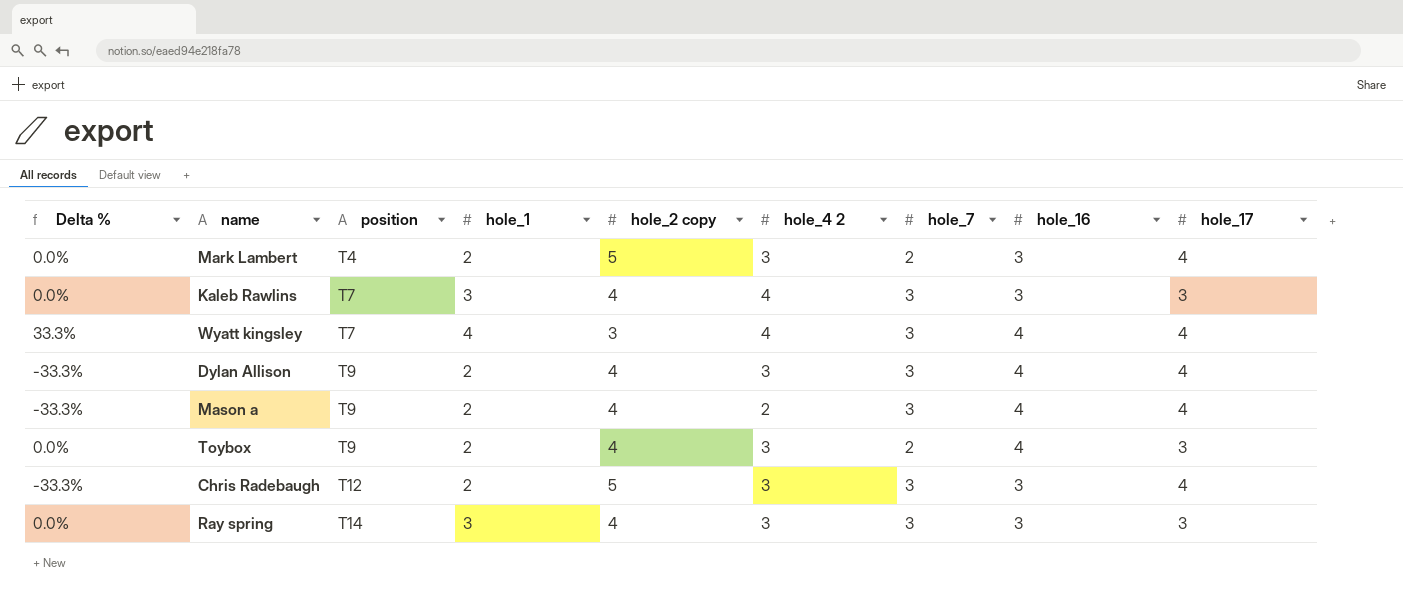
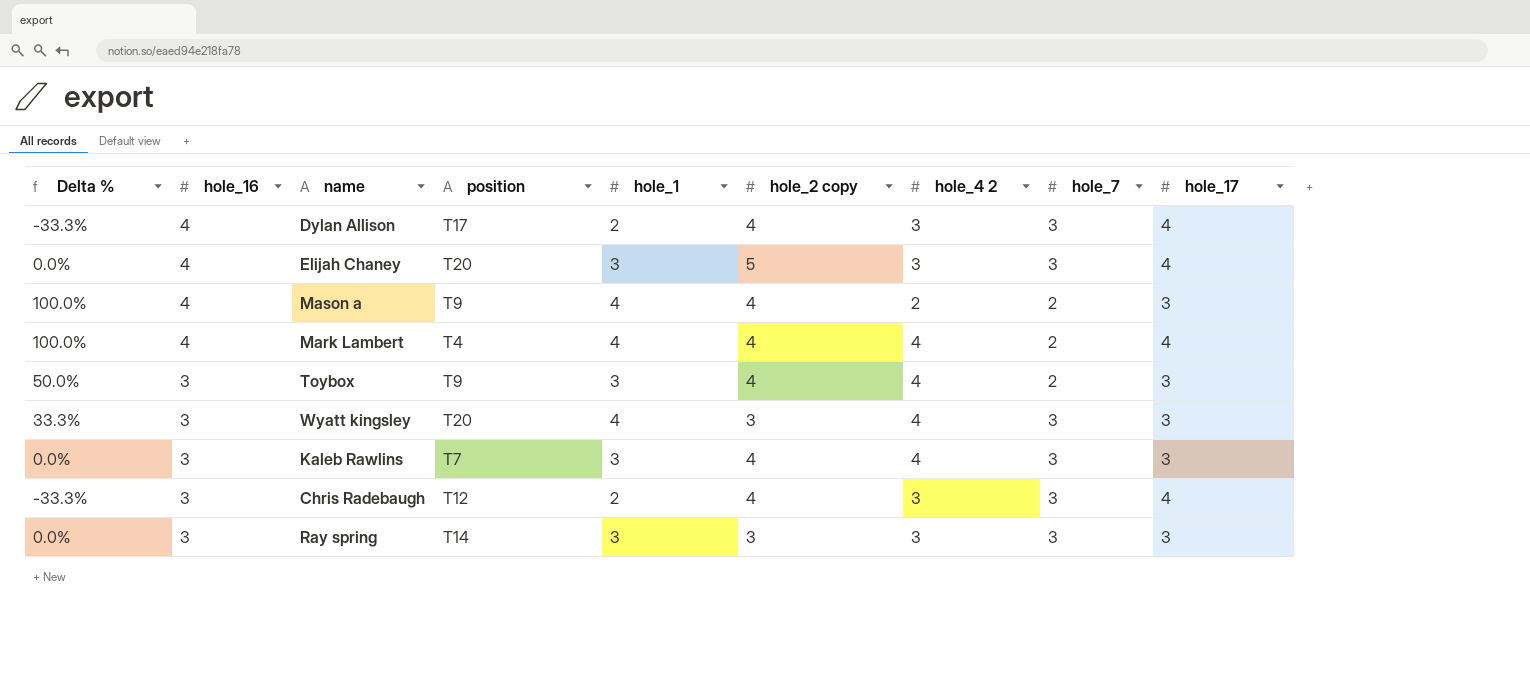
row order: position ascending -> hole_16 descending
column hole_16 | position: 8 -> 2
Dylan Allison | position: T9 -> T17
row Elijah Chaney: none -> 0.0% | 4 | T20 | 3 | 5 | 3 | 3 | 4
Mason a | Delta %: -33.3% -> 100.0%
Mason a | hole_1: 2 -> 4
Mason a | hole_7: 3 -> 2
Mason a | hole_17: 4 -> 3
Mark Lambert | Delta %: 0.0% -> 100.0%
Mark Lambert | hole_16: 3 -> 4
Mark Lambert | hole_1: 2 -> 4
Mark Lambert | hole_2 copy: 5 -> 4
Mark Lambert | hole_4 2: 3 -> 4
Toybox | Delta %: 0.0% -> 50.0%
Toybox | hole_16: 4 -> 3
Toybox | hole_1: 2 -> 3
Toybox | hole_4 2: 3 -> 4
Wyatt kingsley | hole_16: 4 -> 3
Wyatt kingsley | position: T7 -> T20
Wyatt kingsley | hole_17: 4 -> 3
Chris Radebaugh | hole_2 copy: 5 -> 4
Ray spring | hole_2 copy: 4 -> 3

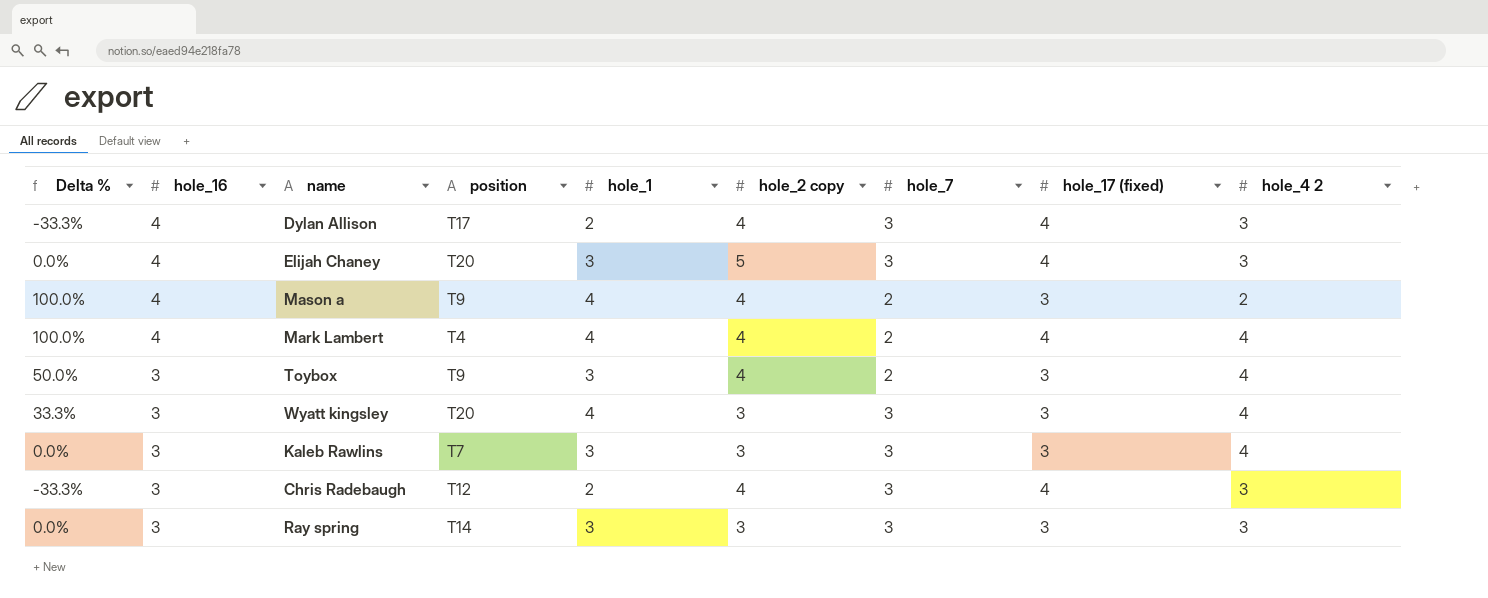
column name: hole_17 -> hole_17 (fixed)
column hole_4 2 | position: 7 -> 9
Kaleb Rawlins | hole_2 copy: 4 -> 3

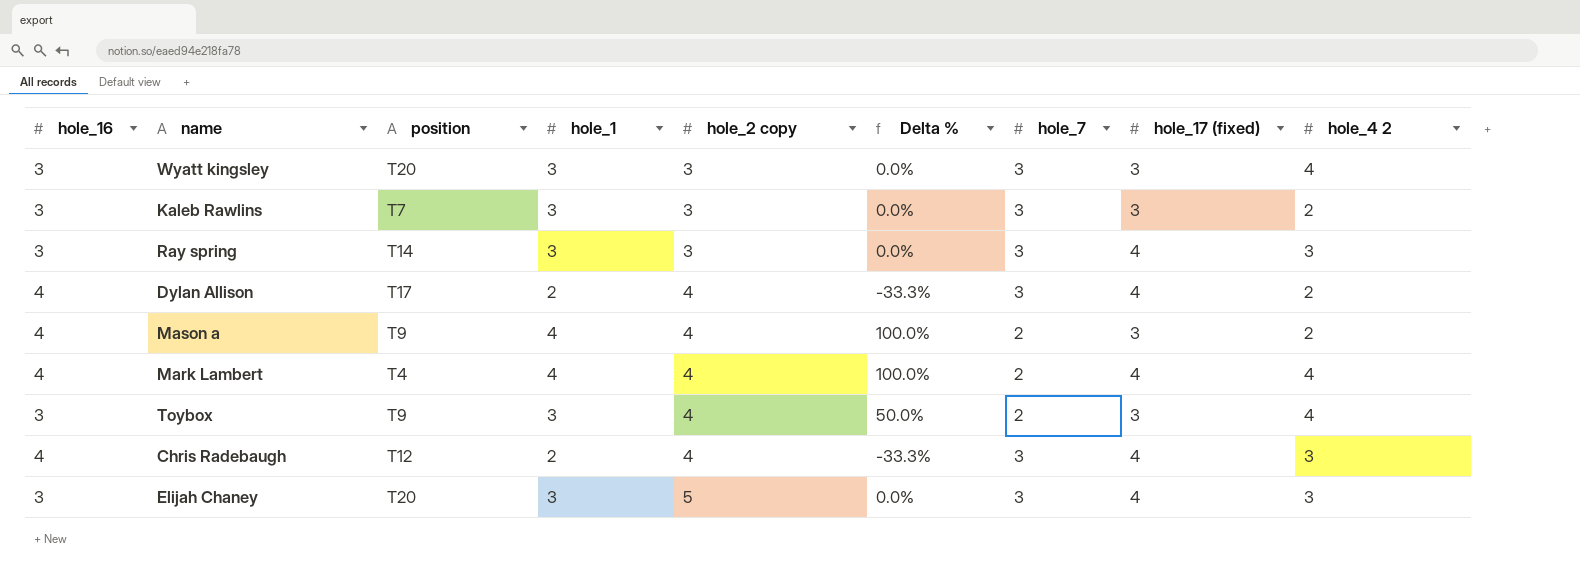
row order: hole_16 descending -> hole_2 copy ascending
column Delta % | position: 1 -> 6
Wyatt kingsley | hole_1: 4 -> 3
Wyatt kingsley | Delta %: 33.3% -> 0.0%
Kaleb Rawlins | hole_4 2: 4 -> 2
Ray spring | hole_17 (fixed): 3 -> 4
Dylan Allison | hole_4 2: 3 -> 2
Chris Radebaugh | hole_16: 3 -> 4
Elijah Chaney | hole_16: 4 -> 3

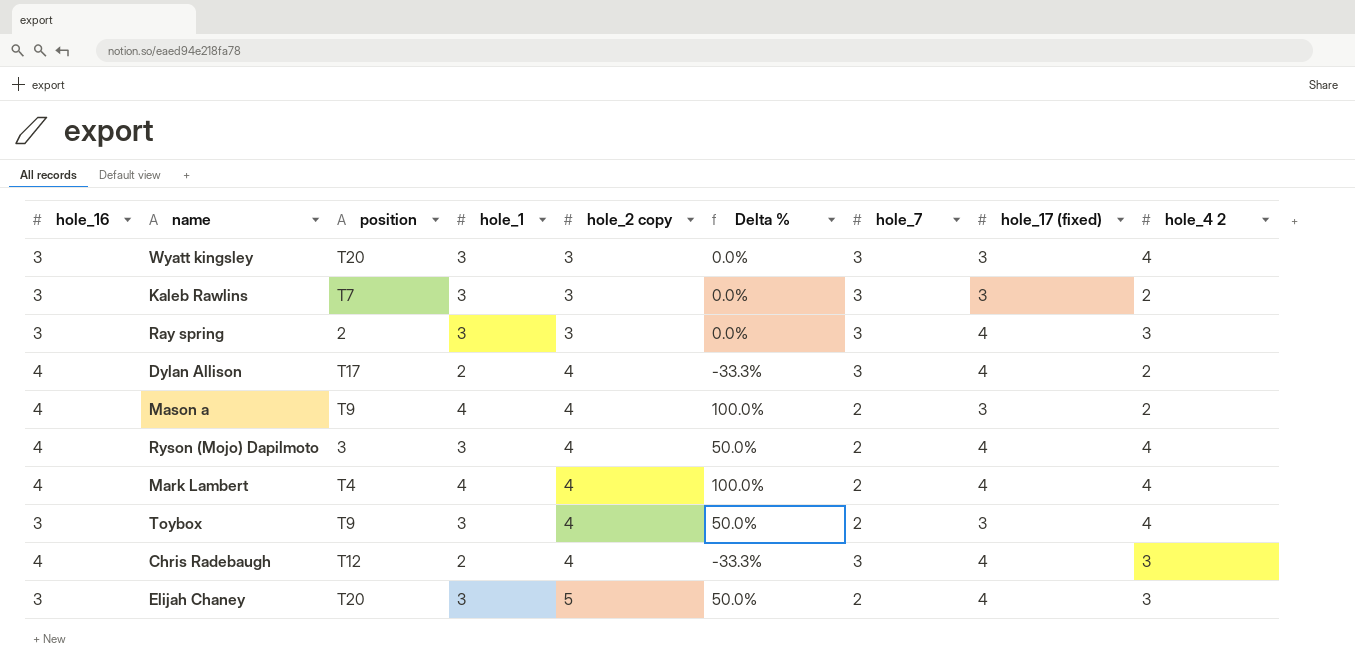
Ray spring | position: T14 -> 2
row Ryson (Mojo) Dapilmoto: none -> 4 | 3 | 3 | 4 | 50.0% | 2 | 4 | 4
Elijah Chaney | Delta %: 0.0% -> 50.0%
Elijah Chaney | hole_7: 3 -> 2

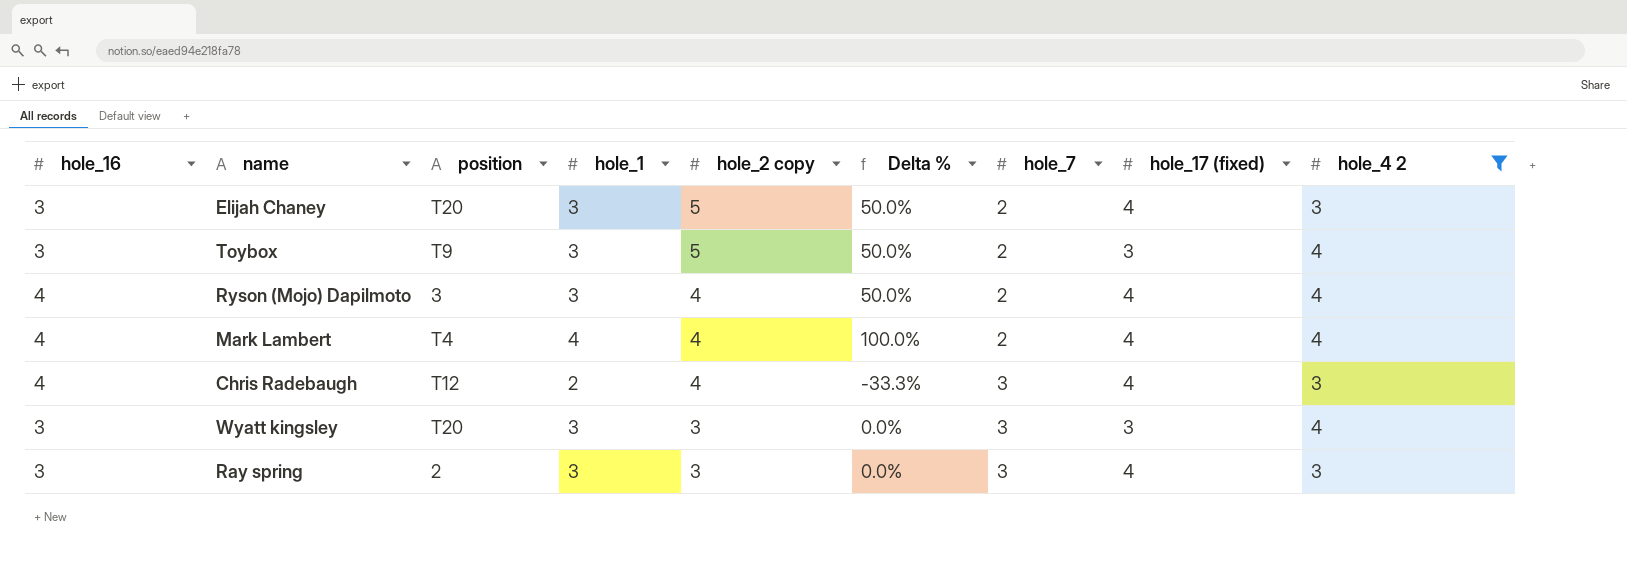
filter: none -> hole_4 2 != 2
row order: hole_2 copy ascending -> hole_2 copy descending
Toybox | hole_2 copy: 4 -> 5

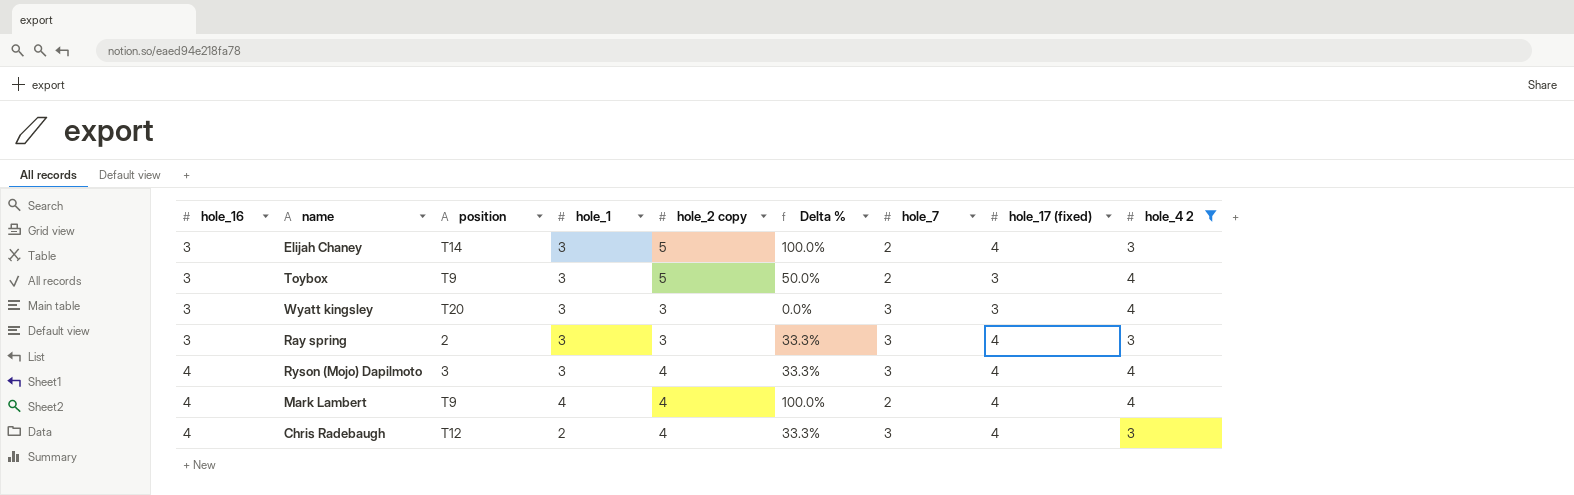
row order: hole_2 copy descending -> hole_16 ascending
column Delta % | formula: ([hole_1] - [hole_7]) / [hole_7] -> ([hole_17 (fixed)] - [hole_7]) / [hole_7]
Elijah Chaney | position: T20 -> T14
Ryson (Mojo) Dapilmoto | hole_7: 2 -> 3
Mark Lambert | position: T4 -> T9

